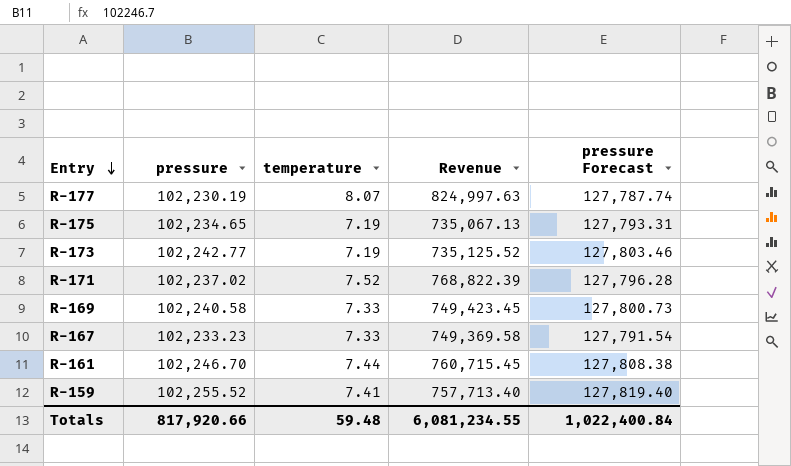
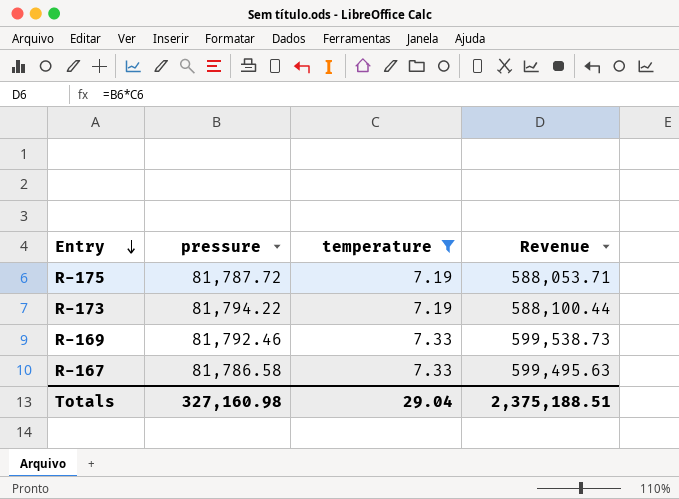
filter: none -> temperature <= 7.33
column pressure Forecast | formula: [pressure] * 1.25 -> none
R-175 | pressure: 102,234.65 -> 81,787.72
R-175 | Revenue: 735,067.13 -> 588,053.71
R-173 | pressure: 102,242.77 -> 81,794.22
R-173 | Revenue: 735,125.52 -> 588,100.44
R-169 | pressure: 102,240.58 -> 81,792.46
R-169 | Revenue: 749,423.45 -> 599,538.73
R-167 | pressure: 102,233.23 -> 81,786.58
R-167 | Revenue: 749,369.58 -> 599,495.63
Totals | pressure: 817,920.66 -> 327,160.98
Totals | temperature: 59.48 -> 29.04
Totals | Revenue: 6,081,234.55 -> 2,375,188.51

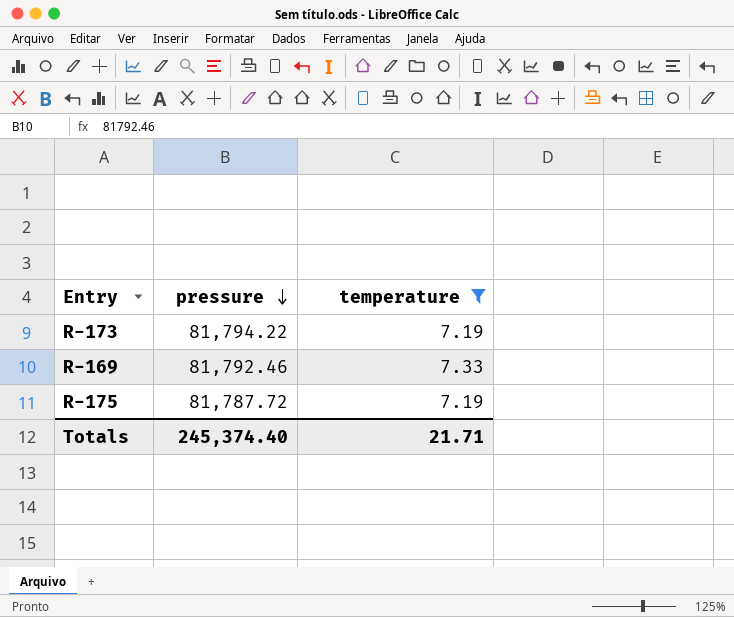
row order: Entry descending -> pressure descending
column Revenue | formula: [pressure] * [temperature] -> none
row R-167: 81,786.58 | 7.33 | 599,495.63 -> none
Totals | pressure: 327,160.98 -> 245,374.40
Totals | temperature: 29.04 -> 21.71

